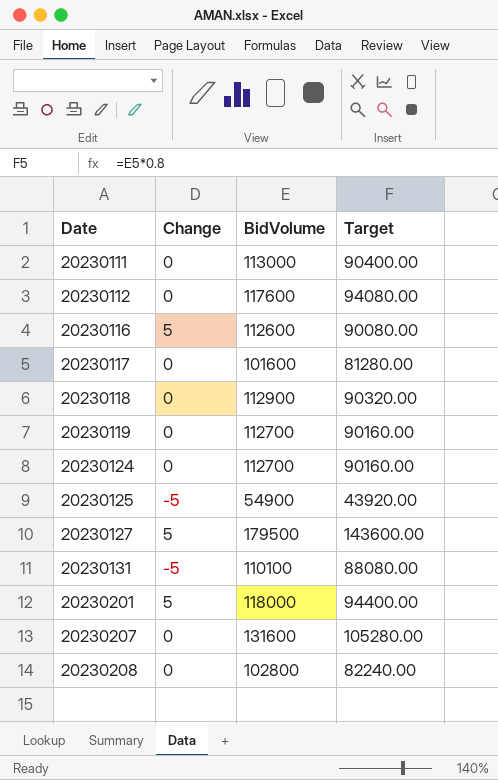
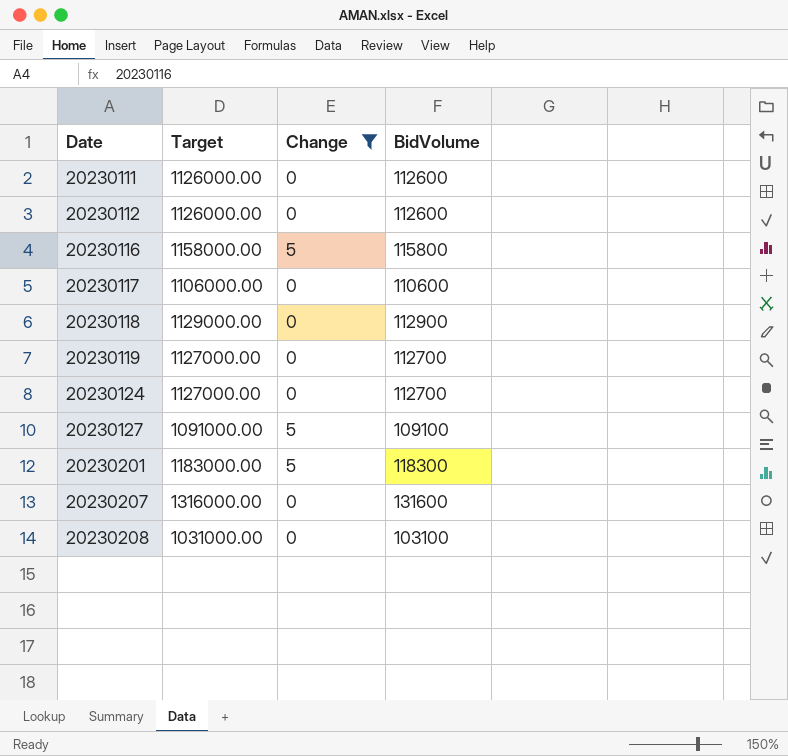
filter: none -> Change != -5
column Target | formula: [BidVolume] * 0.8 -> [BidVolume] * 10
column Target | position: 4 -> 2
20230111 | BidVolume: 113000 -> 112600
20230112 | BidVolume: 117600 -> 112600
20230116 | BidVolume: 112600 -> 115800
20230117 | BidVolume: 101600 -> 110600
20230127 | BidVolume: 179500 -> 109100
20230201 | BidVolume: 118000 -> 118300
20230208 | BidVolume: 102800 -> 103100

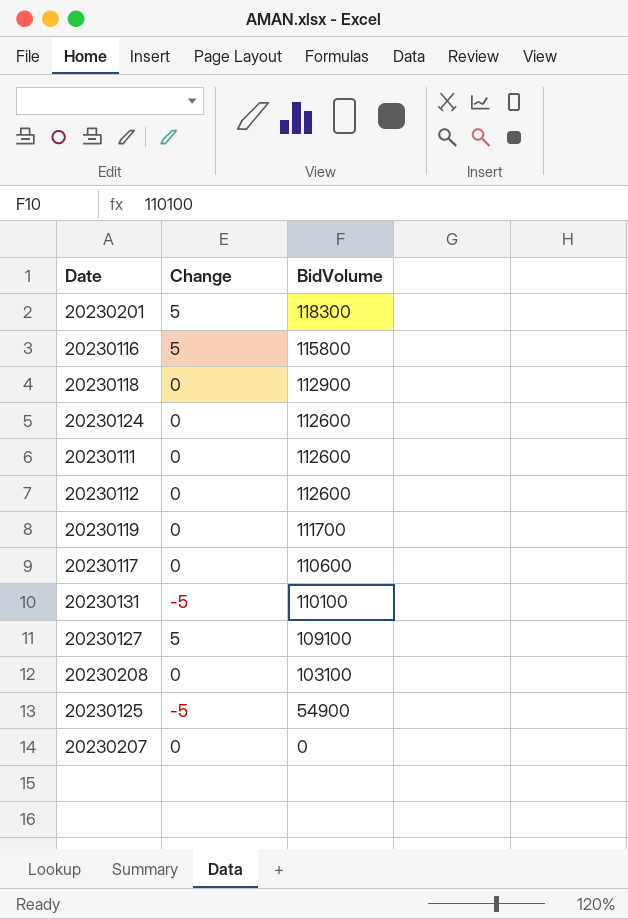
filter: Change != -5 -> none
row order: Date ascending -> BidVolume descending
column Target | formula: [BidVolume] * 10 -> none
20230124 | BidVolume: 112700 -> 112600
20230119 | BidVolume: 112700 -> 111700
20230207 | BidVolume: 131600 -> 0

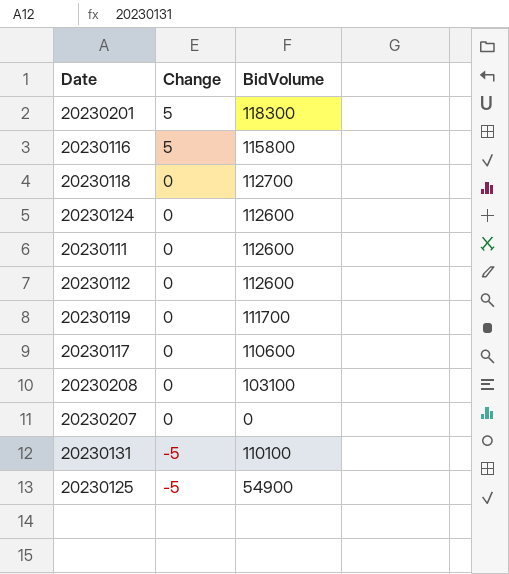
row order: BidVolume descending -> Change descending
row 20230127: 5 | 109100 -> none
20230118 | BidVolume: 112900 -> 112700

